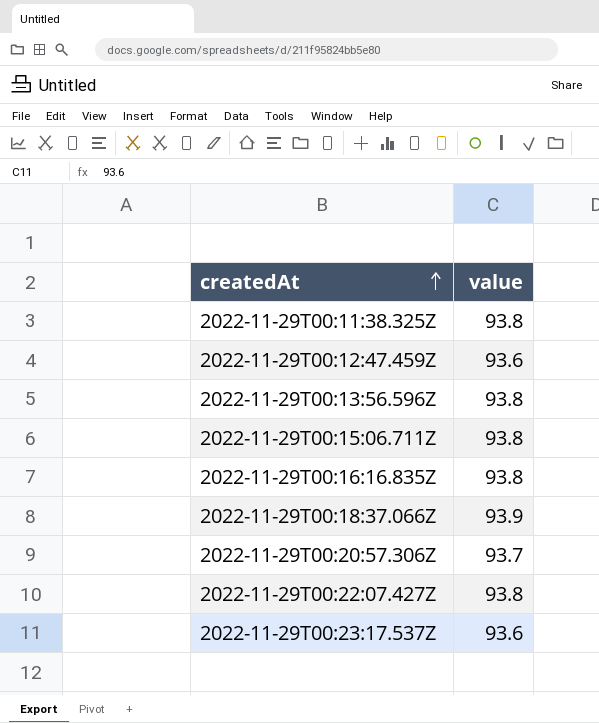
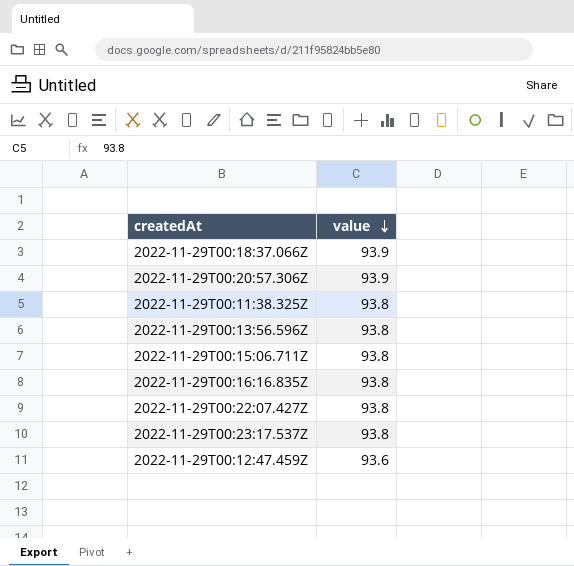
row order: createdAt ascending -> value descending
2022-11-29T00:20:57.306Z | value: 93.7 -> 93.9
2022-11-29T00:23:17.537Z | value: 93.6 -> 93.8

